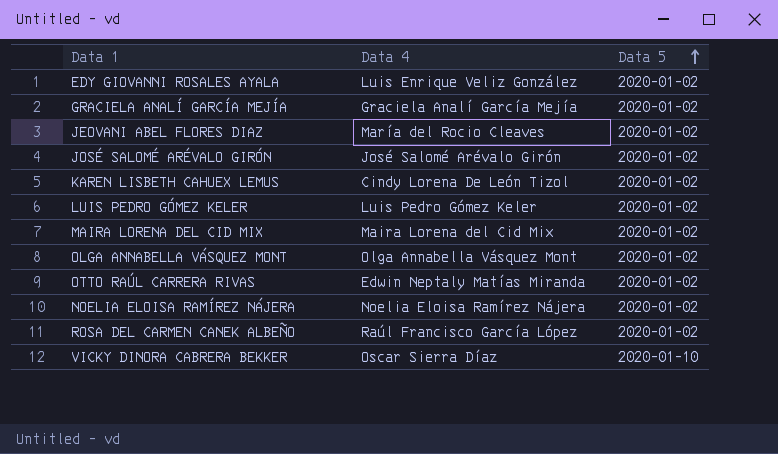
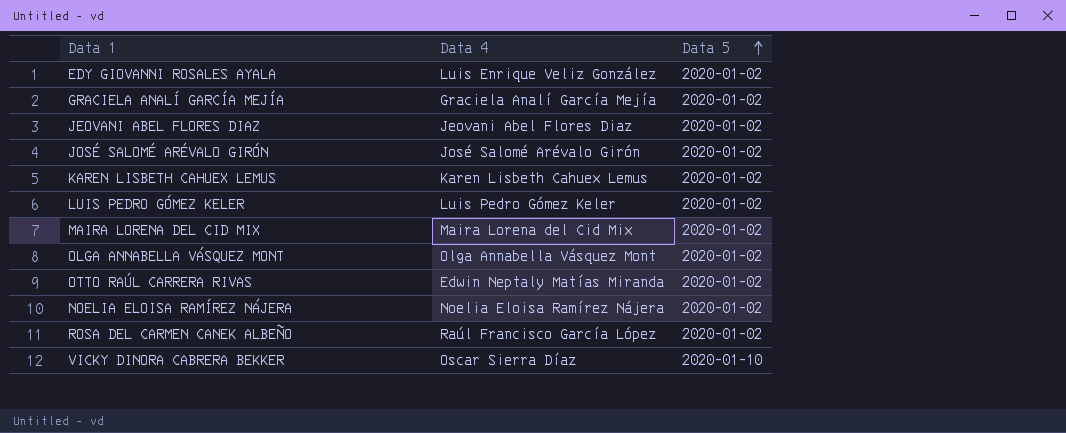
JEOVANI ABEL FLORES DIAZ | Data 4: María del Rocio Cleaves -> Jeovani Abel Flores Diaz
KAREN LISBETH CAHUEX LEMUS | Data 4: Cindy Lorena De León Tizol -> Karen Lisbeth Cahuex Lemus

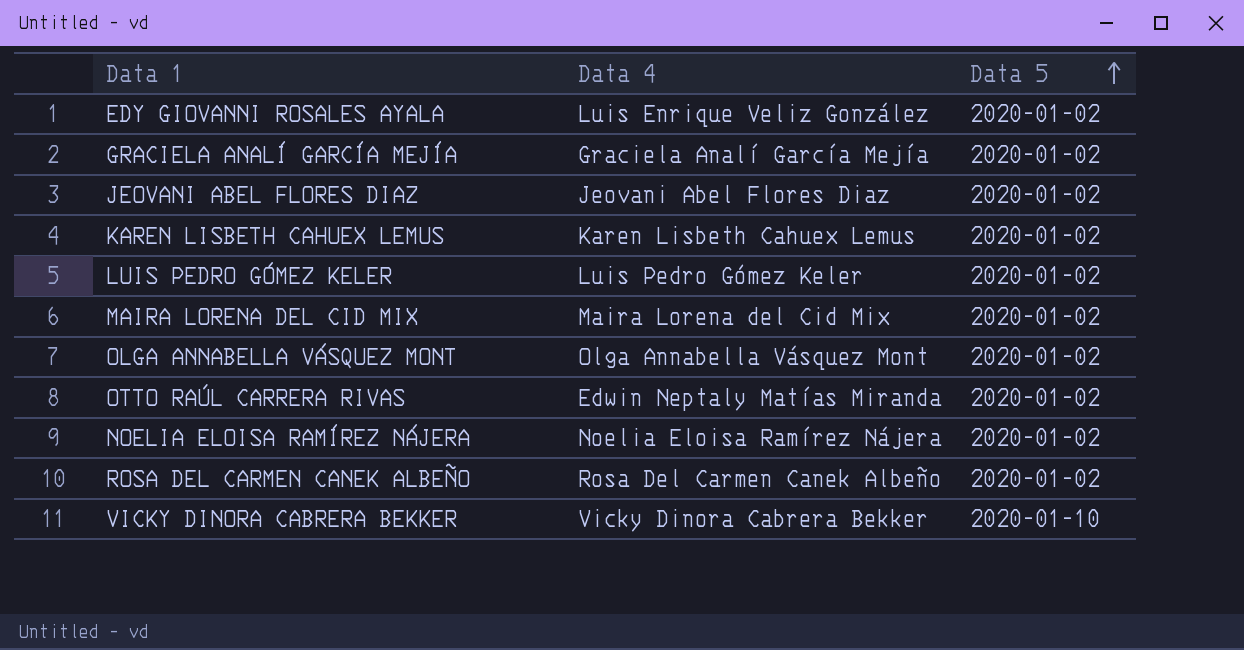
row JOSÉ SALOMÉ ARÉVALO GIRÓN: José Salomé Arévalo Girón | 2020-01-02 -> none
ROSA DEL CARMEN CANEK ALBEÑO | Data 4: Raúl Francisco García López -> Rosa Del Carmen Canek Albeño
VICKY DINORA CABRERA BEKKER | Data 4: Oscar Sierra Díaz -> Vicky Dinora Cabrera Bekker

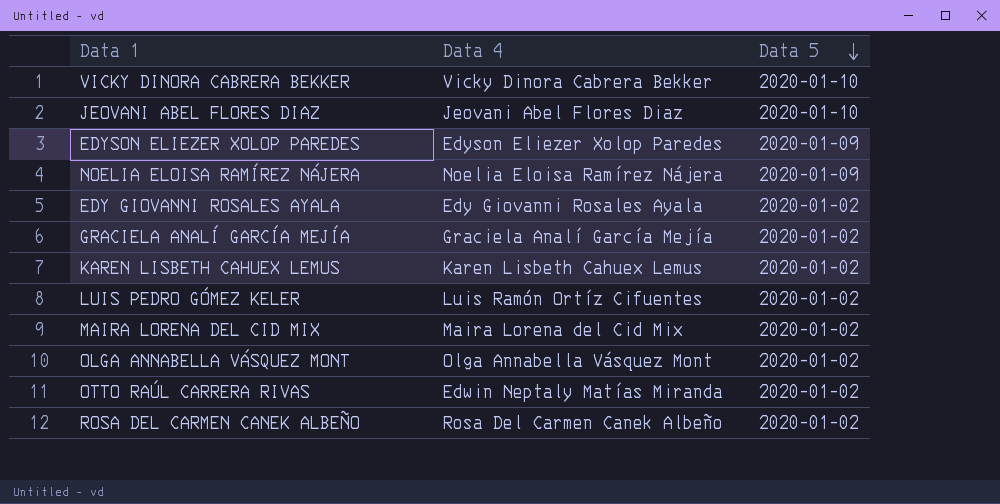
row order: Data 5 ascending -> Data 5 descending
JEOVANI ABEL FLORES DIAZ | Data 5: 2020-01-02 -> 2020-01-10
row EDYSON ELIEZER XOLOP PAREDES: none -> Edyson Eliezer Xolop Paredes | 2020-01-09
NOELIA ELOISA RAMÍREZ NÁJERA | Data 5: 2020-01-02 -> 2020-01-09
EDY GIOVANNI ROSALES AYALA | Data 4: Luis Enrique Veliz González -> Edy Giovanni Rosales Ayala
LUIS PEDRO GÓMEZ KELER | Data 4: Luis Pedro Gómez Keler -> Luis Ramón Ortíz Cifuentes

